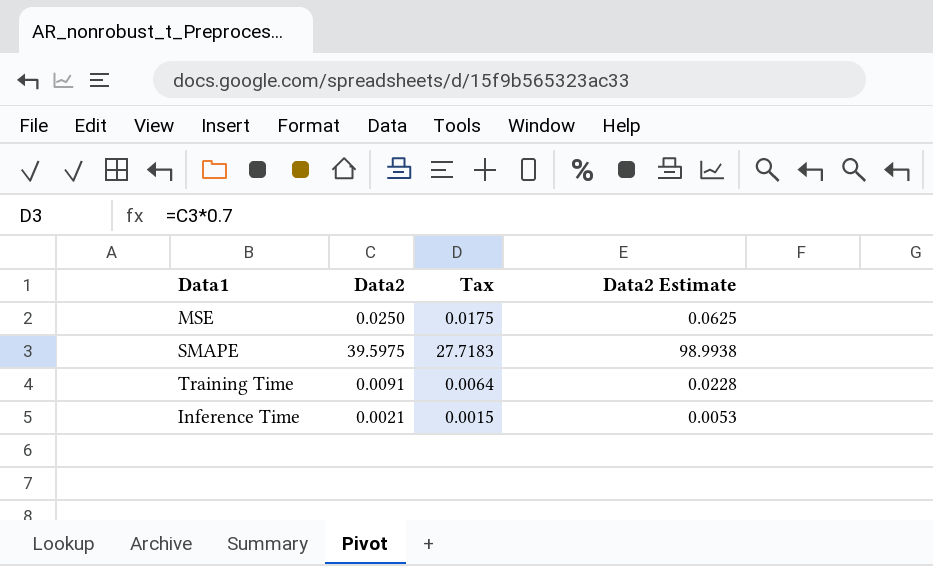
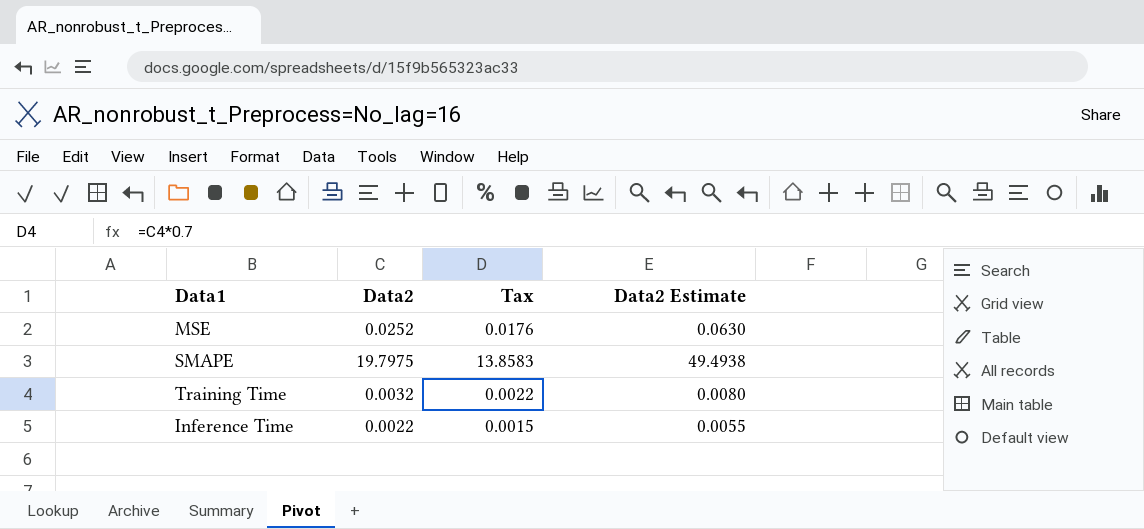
MSE | Data2: 0.0250 -> 0.0252
MSE | Tax: 0.0175 -> 0.0176
MSE | Data2 Estimate: 0.0625 -> 0.0630
SMAPE | Data2: 39.5975 -> 19.7975
SMAPE | Tax: 27.7183 -> 13.8583
SMAPE | Data2 Estimate: 98.9938 -> 49.4938
Training Time | Data2: 0.0091 -> 0.0032
Training Time | Tax: 0.0064 -> 0.0022
Training Time | Data2 Estimate: 0.0228 -> 0.0080
Inference Time | Data2: 0.0021 -> 0.0022
Inference Time | Data2 Estimate: 0.0053 -> 0.0055

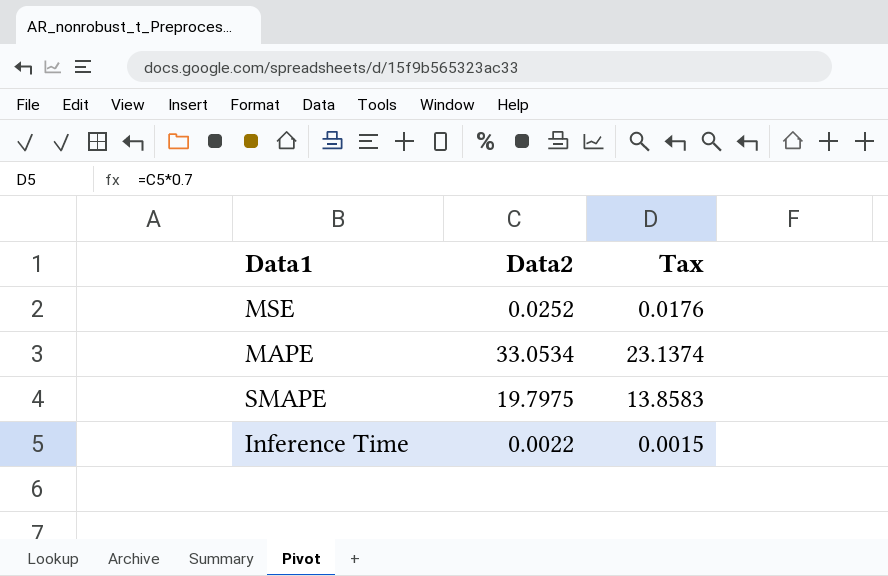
column Data2 Estimate | formula: [Data2] * 2.5 -> none
row Training Time: 0.0032 | 0.0022 | 0.0080 -> none
row MAPE: none -> 33.0534 | 23.1374

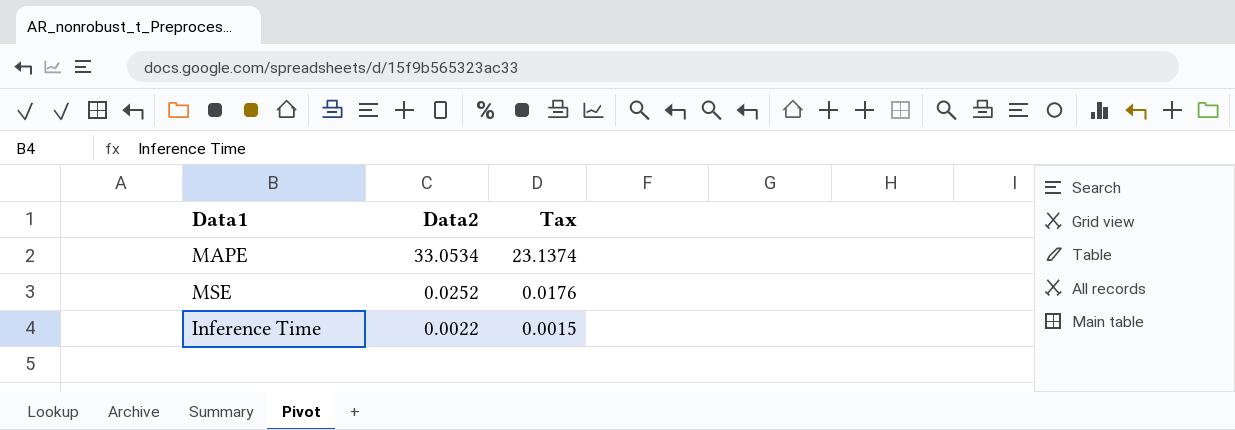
row order: none -> Data2 descending
row SMAPE: 19.7975 | 13.8583 -> none

